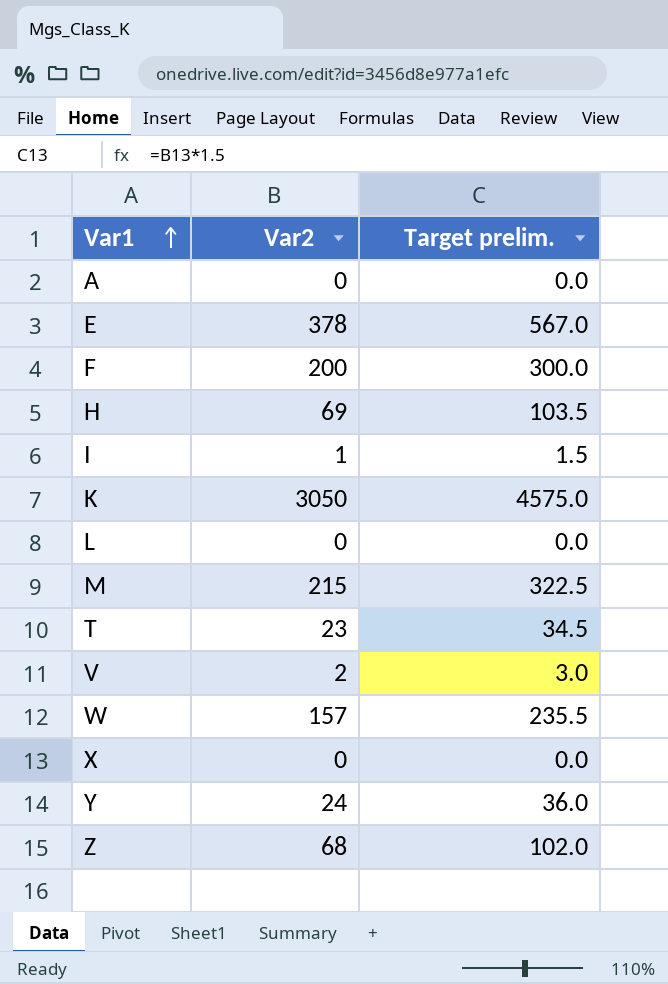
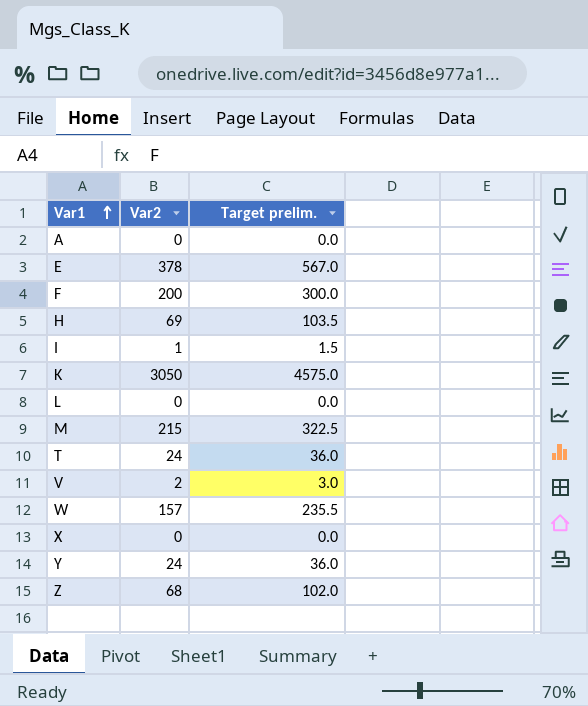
T | Var2: 23 -> 24
T | Target prelim.: 34.5 -> 36.0

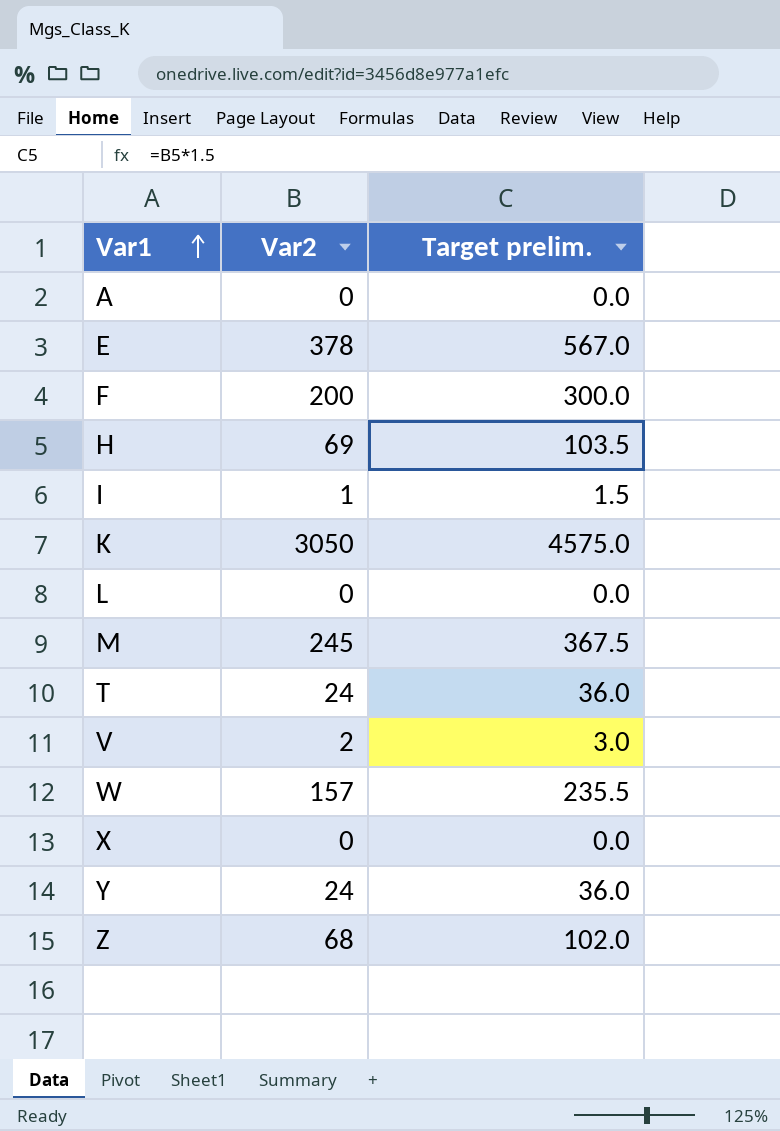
M | Var2: 215 -> 245
M | Target prelim.: 322.5 -> 367.5

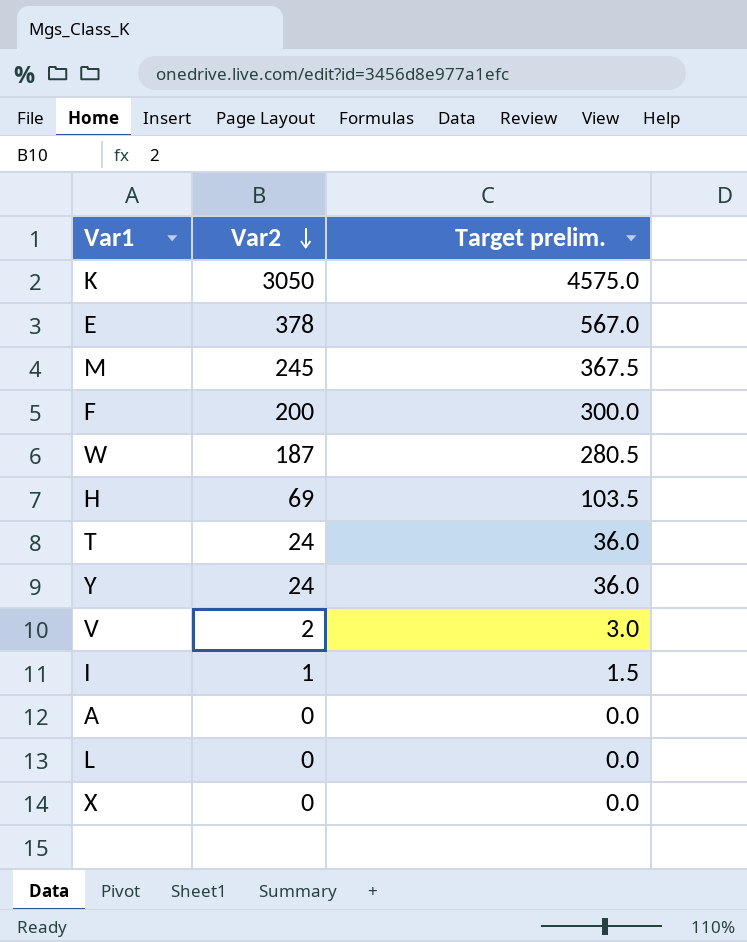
row order: Var1 ascending -> Var2 descending
row Z: 68 | 102.0 -> none
W | Var2: 157 -> 187
W | Target prelim.: 235.5 -> 280.5

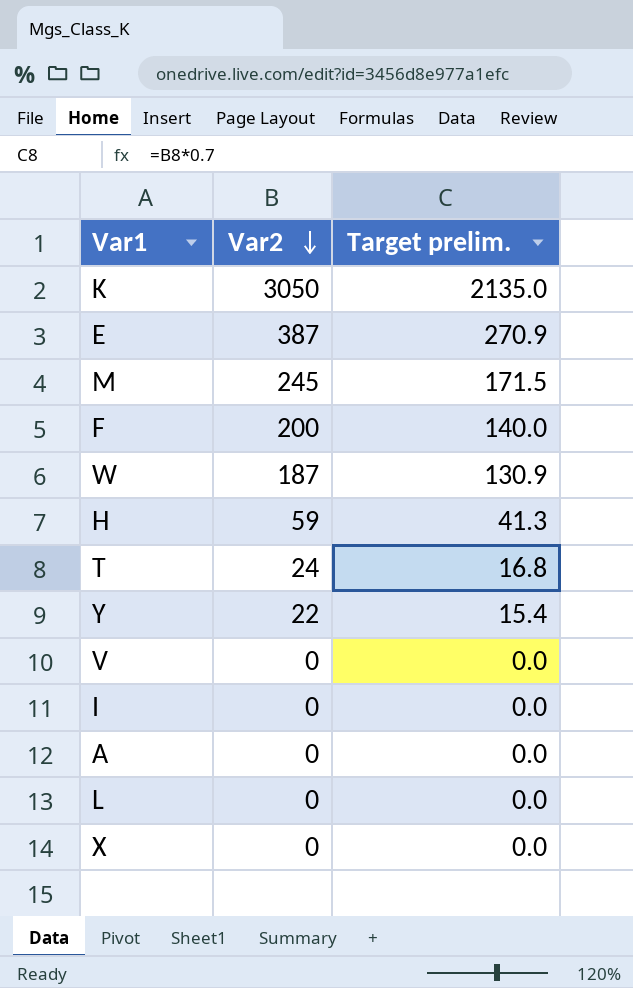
column Target prelim. | formula: [Var2] * 1.5 -> [Var2] * 0.7
E | Var2: 378 -> 387
H | Var2: 69 -> 59
Y | Var2: 24 -> 22
V | Var2: 2 -> 0
I | Var2: 1 -> 0

